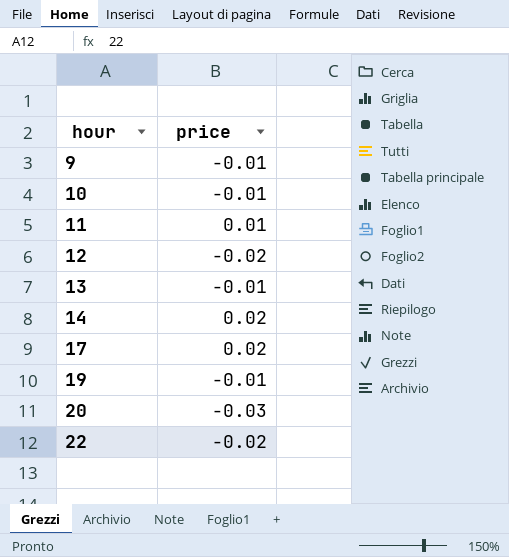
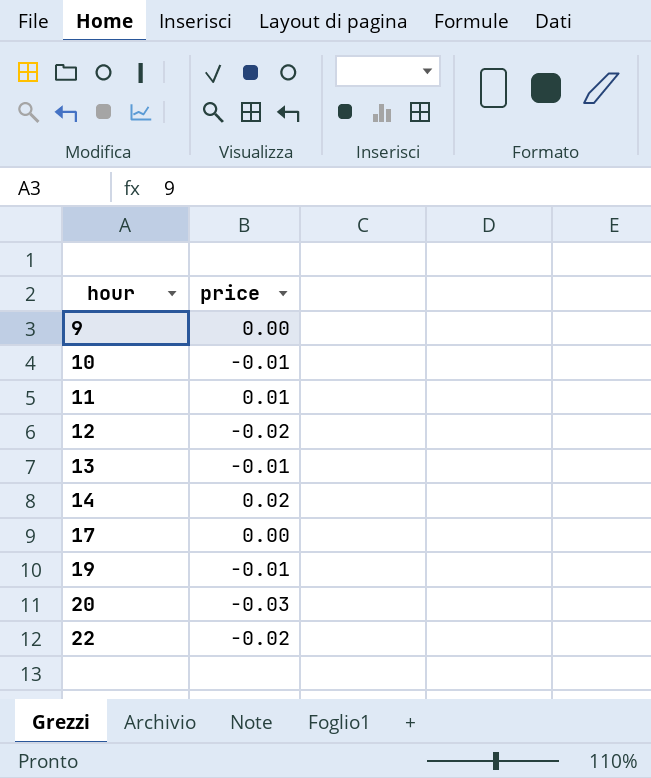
9 | price: -0.01 -> 0.00
17 | price: 0.02 -> 0.00

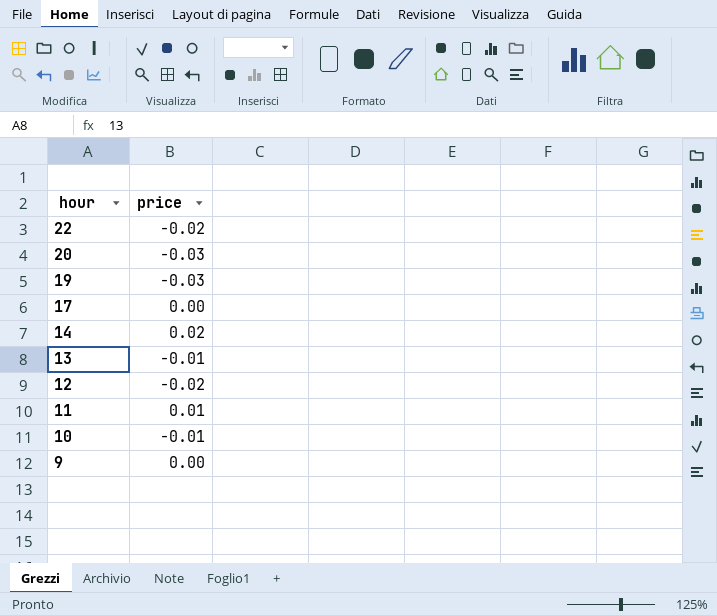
row order: hour ascending -> hour descending
19 | price: -0.01 -> -0.03

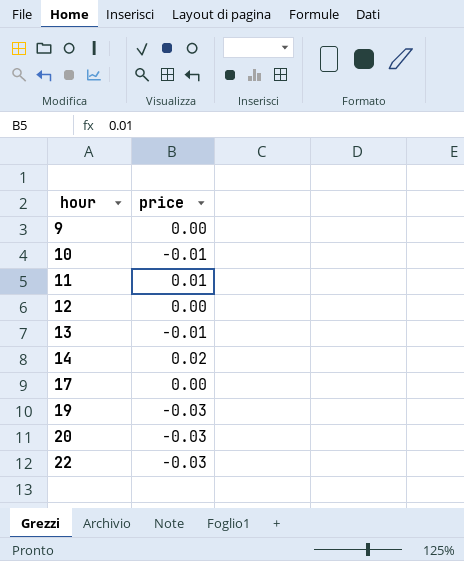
row order: hour descending -> hour ascending
12 | price: -0.02 -> 0.00
22 | price: -0.02 -> -0.03

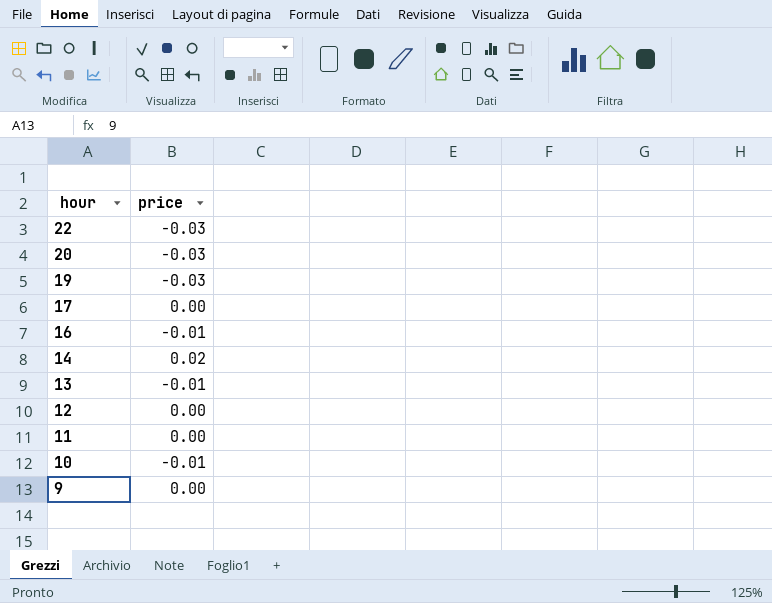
row order: hour ascending -> hour descending
row 16: none -> -0.01
11 | price: 0.01 -> 0.00

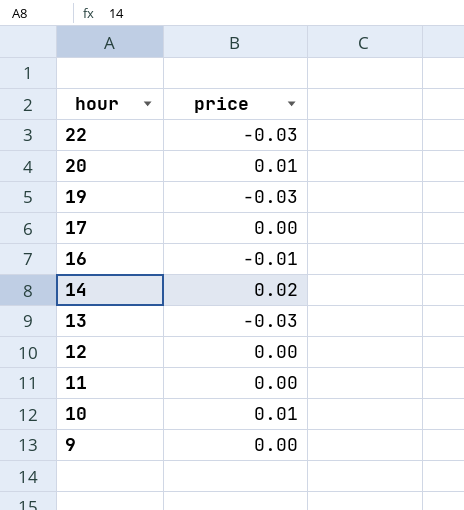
20 | price: -0.03 -> 0.01
13 | price: -0.01 -> -0.03
10 | price: -0.01 -> 0.01

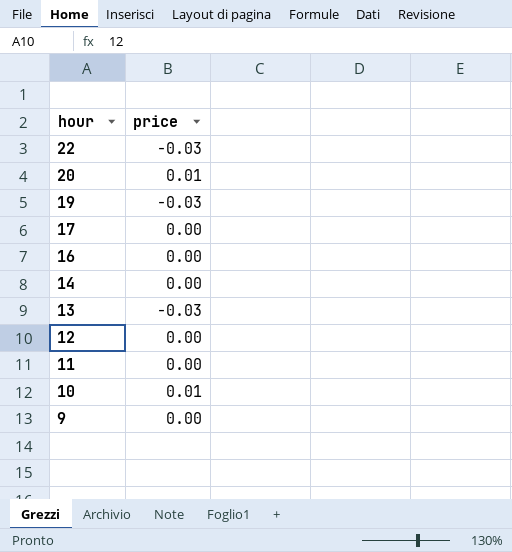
16 | price: -0.01 -> 0.00
14 | price: 0.02 -> 0.00

